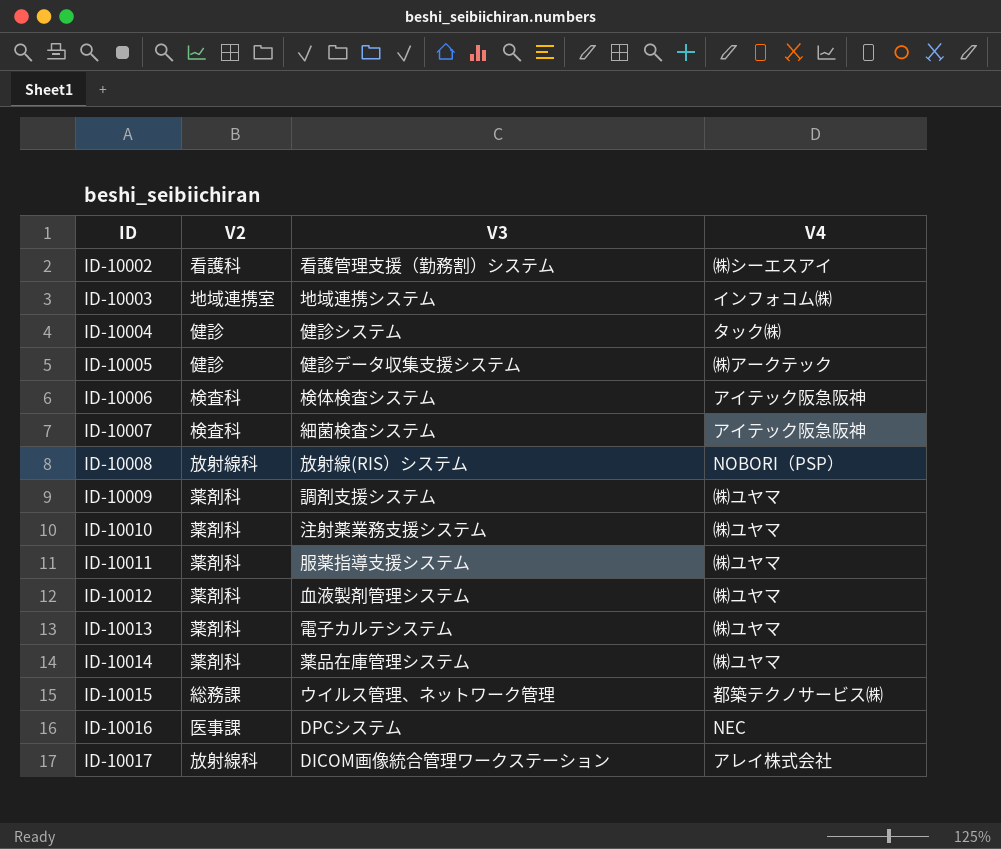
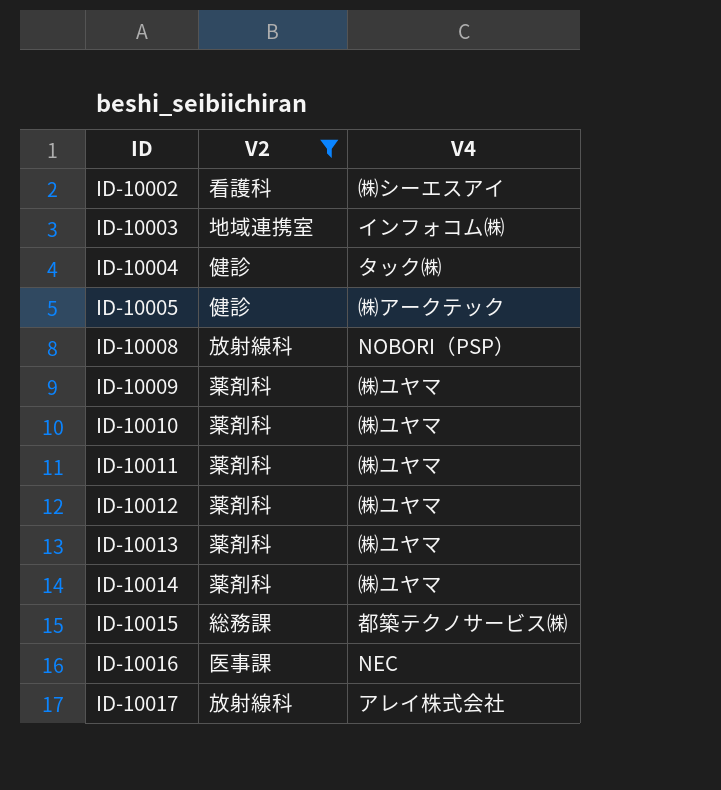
filter: none -> V2 != 検査科
column V3 | position: 3 -> none

